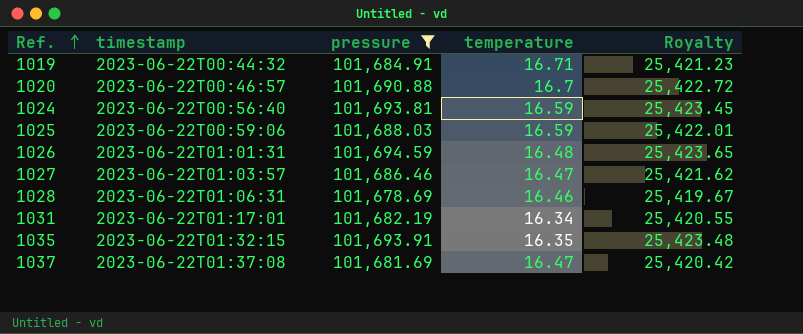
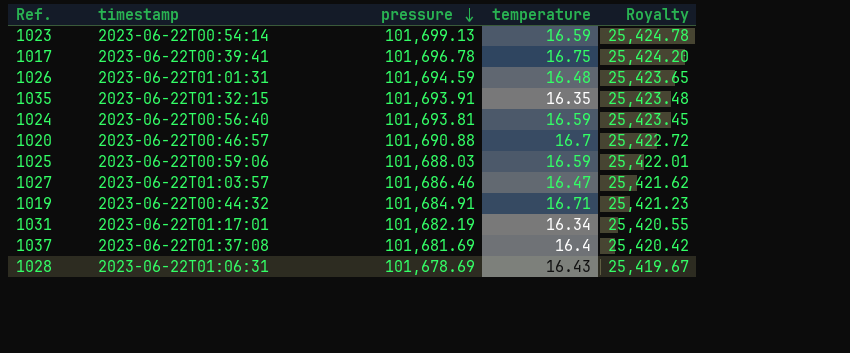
filter: pressure <= 101,694.59 -> none
row order: Ref. ascending -> pressure descending
1037 | temperature: 16.47 -> 16.4
1028 | temperature: 16.46 -> 16.43

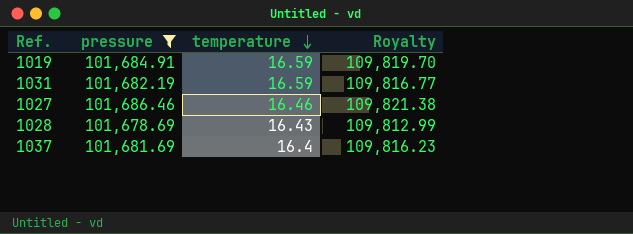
filter: none -> pressure <= 101,686.46
row order: pressure descending -> temperature descending
column timestamp | position: 2 -> none
column Royalty | formula: [pressure] * 0.25 -> [pressure] * 1.08
1019 | temperature: 16.71 -> 16.59
1031 | temperature: 16.34 -> 16.59
1027 | temperature: 16.47 -> 16.46

